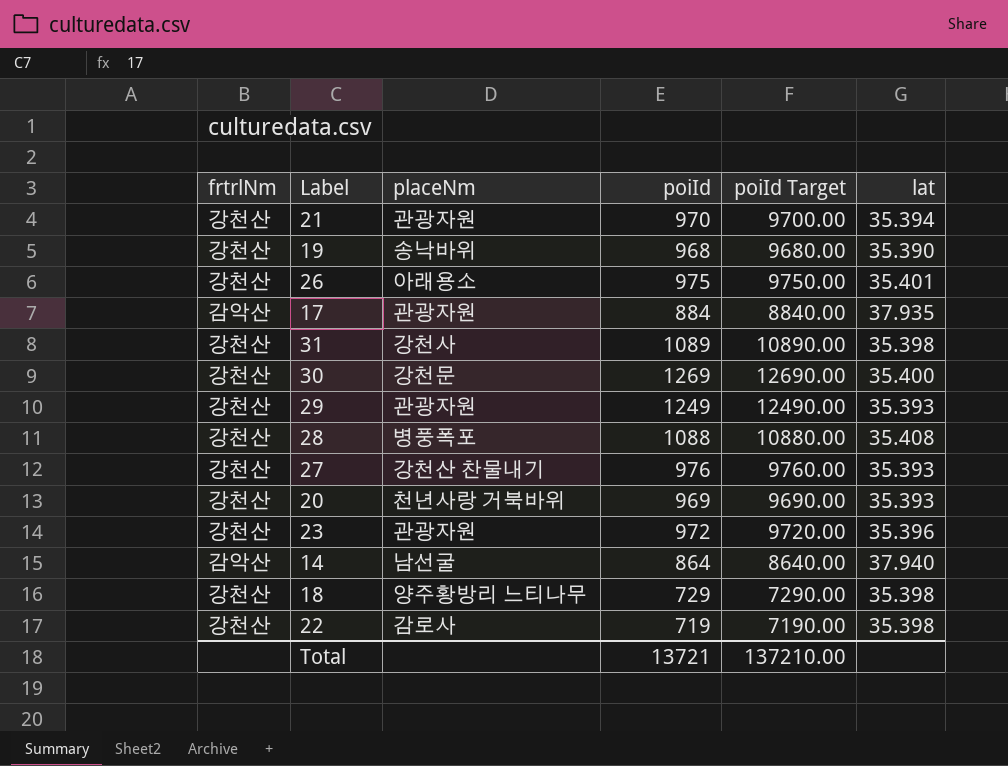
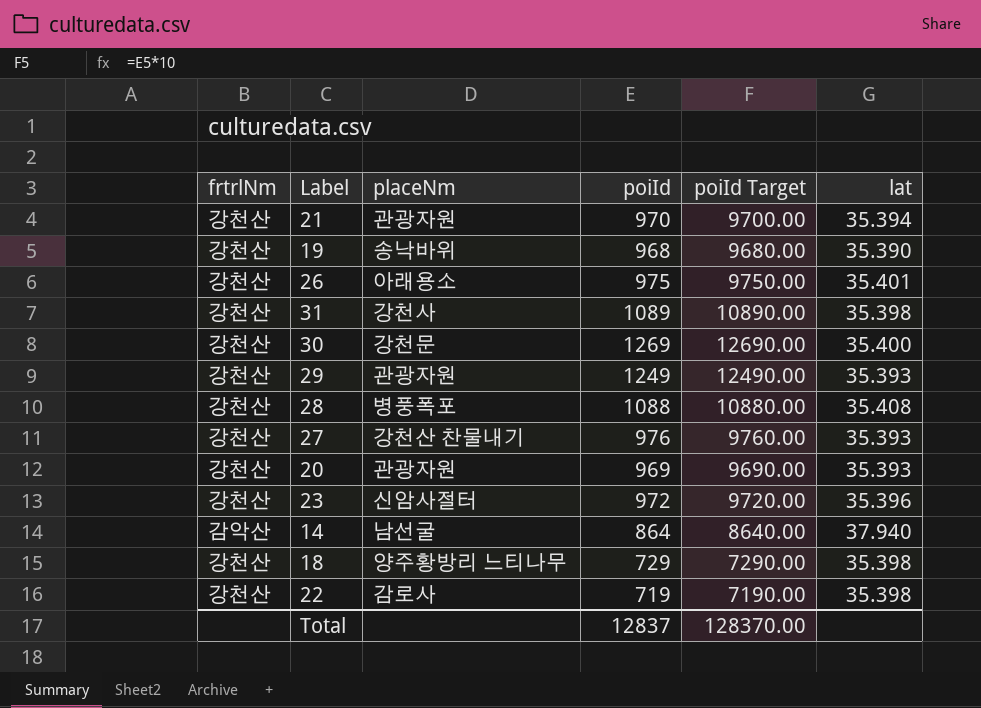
row 17: 감악산 | 관광자원 | 884 | 8840.00 | 37.935 -> none
20 | placeNm: 천년사랑 거북바위 -> 관광자원
23 | placeNm: 관광자원 -> 신암사절터
Total | poiId: 13721 -> 12837
Total | poiId Target: 137210.00 -> 128370.00

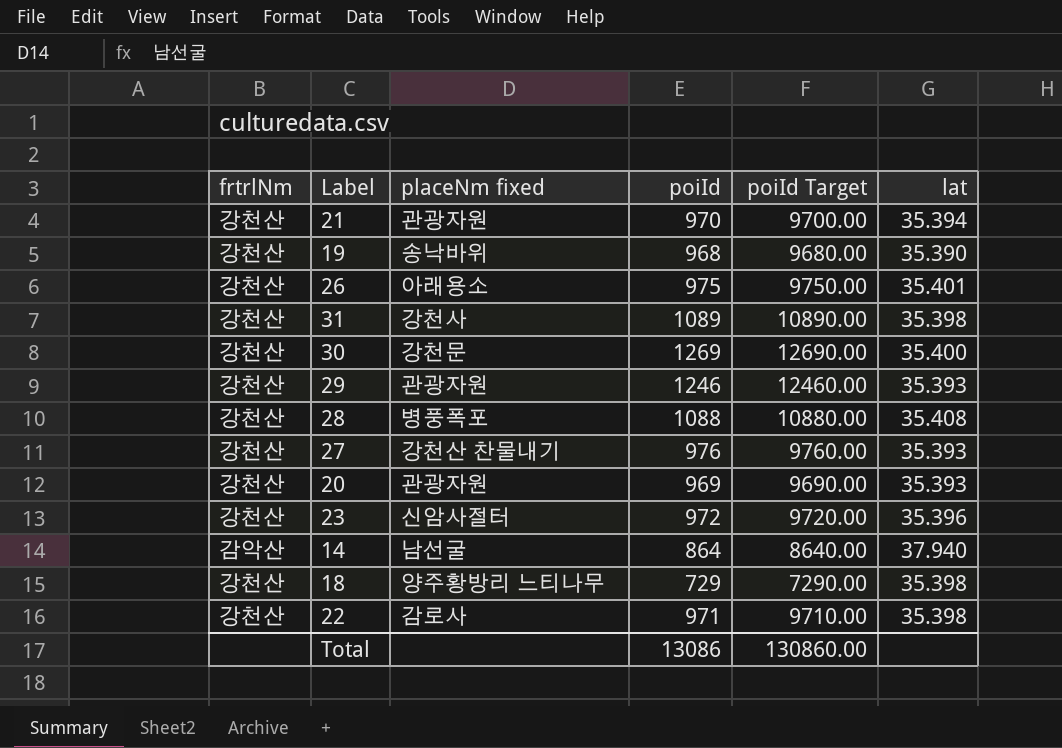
column name: placeNm -> placeNm fixed
29 | poiId: 1249 -> 1246
29 | poiId Target: 12490.00 -> 12460.00
22 | poiId: 719 -> 971
22 | poiId Target: 7190.00 -> 9710.00
Total | poiId: 12837 -> 13086
Total | poiId Target: 128370.00 -> 130860.00

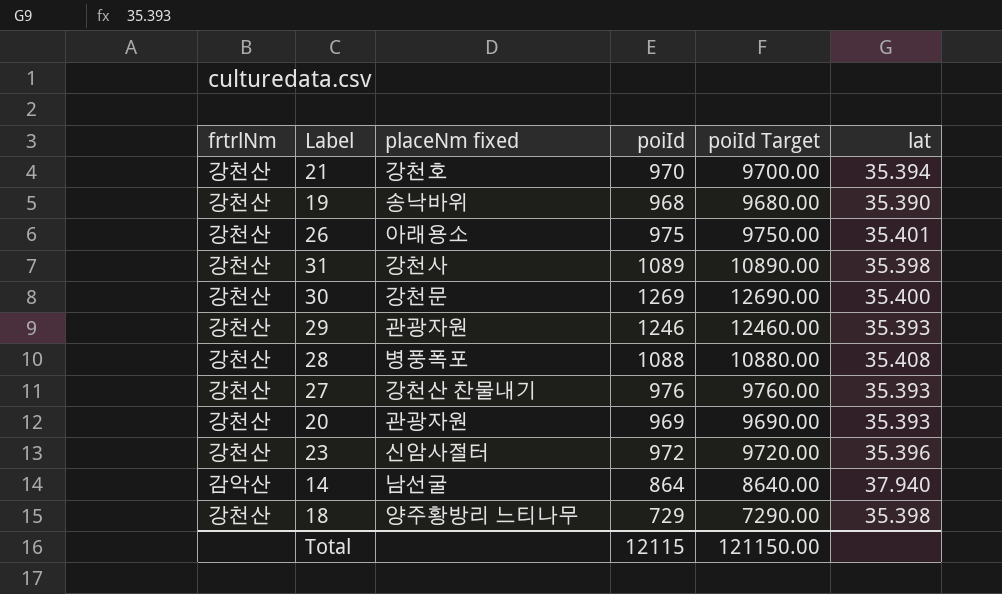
row 22: 강천산 | 감로사 | 971 | 9710.00 | 35.398 -> none
21 | placeNm fixed: 관광자원 -> 강천호
Total | poiId: 13086 -> 12115
Total | poiId Target: 130860.00 -> 121150.00

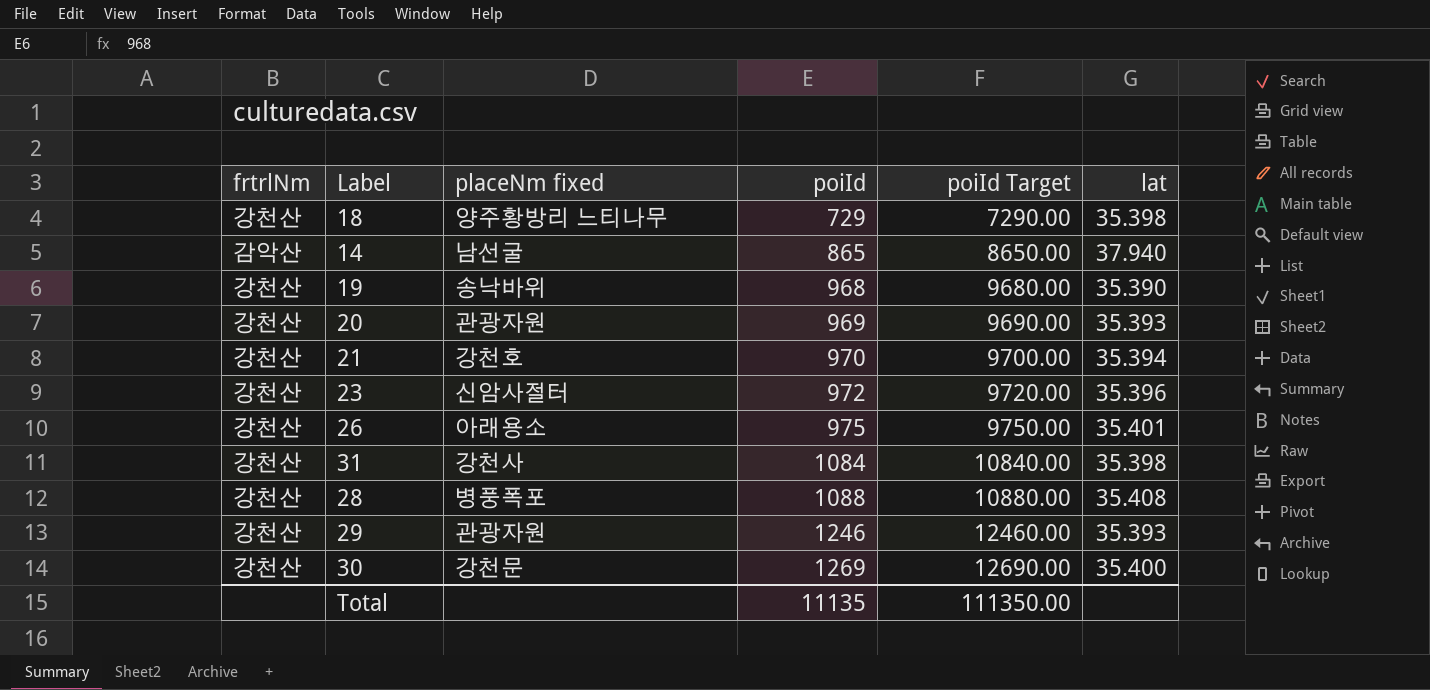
row order: none -> poiId ascending
row 27: 강천산 | 강천산 찬물내기 | 976 | 9760.00 | 35.393 -> none
14 | poiId: 864 -> 865
14 | poiId Target: 8640.00 -> 8650.00
31 | poiId: 1089 -> 1084
31 | poiId Target: 10890.00 -> 10840.00
Total | poiId: 12115 -> 11135
Total | poiId Target: 121150.00 -> 111350.00

